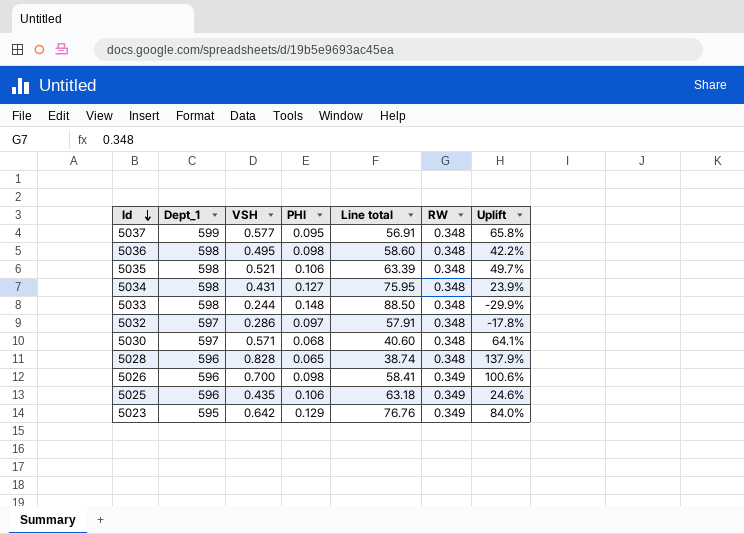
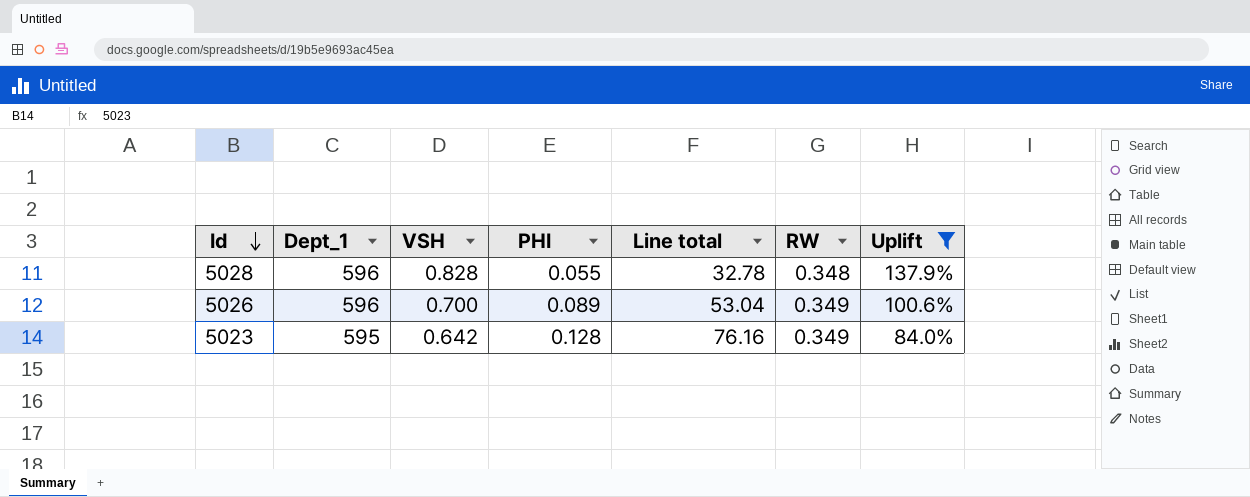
filter: none -> Uplift >= 84.0%
5028 | PHI: 0.065 -> 0.055
5028 | Line total: 38.74 -> 32.78
5026 | PHI: 0.098 -> 0.089
5026 | Line total: 58.41 -> 53.04
5023 | PHI: 0.129 -> 0.128
5023 | Line total: 76.76 -> 76.16

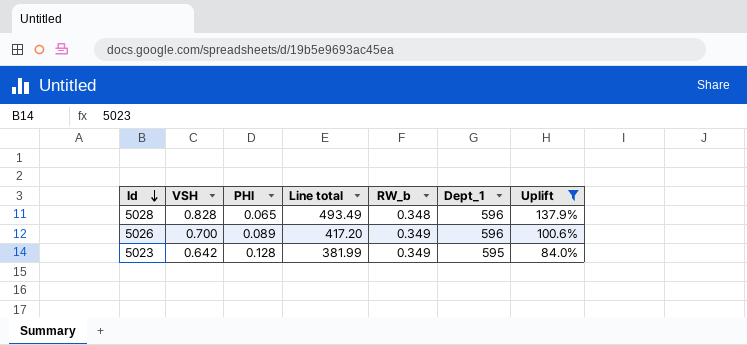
column Line total | formula: [Dept_1] * [PHI] -> [VSH] * [Dept_1]
column name: RW -> RW_b
column Dept_1 | position: 2 -> 6
5028 | PHI: 0.055 -> 0.065

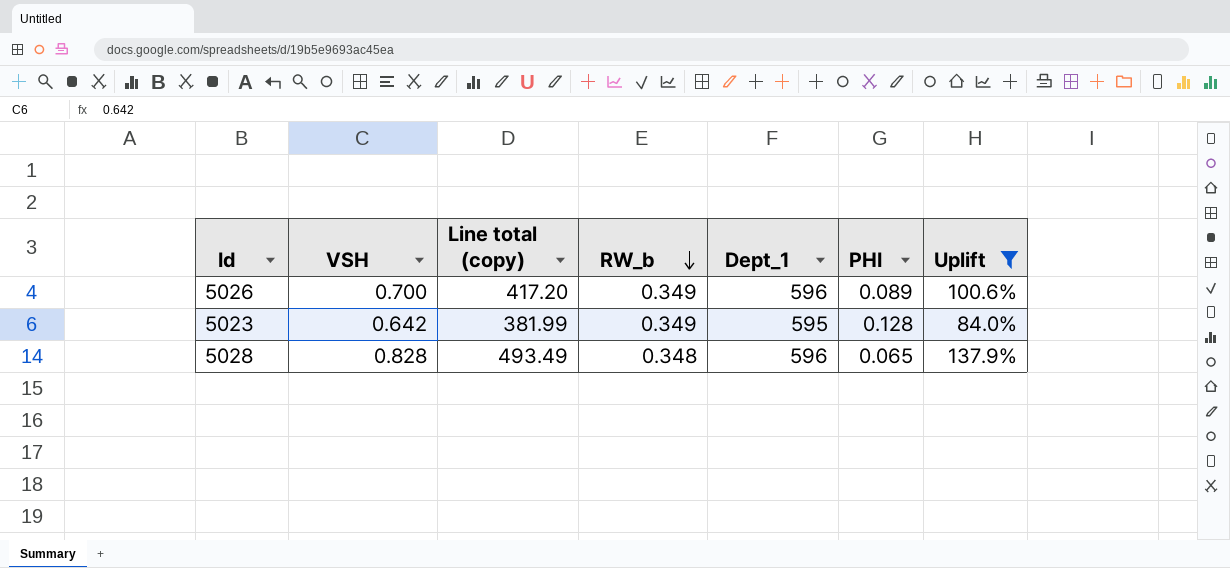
row order: Id descending -> RW_b descending
column name: Line total -> Line total (copy)
column PHI | position: 3 -> 6

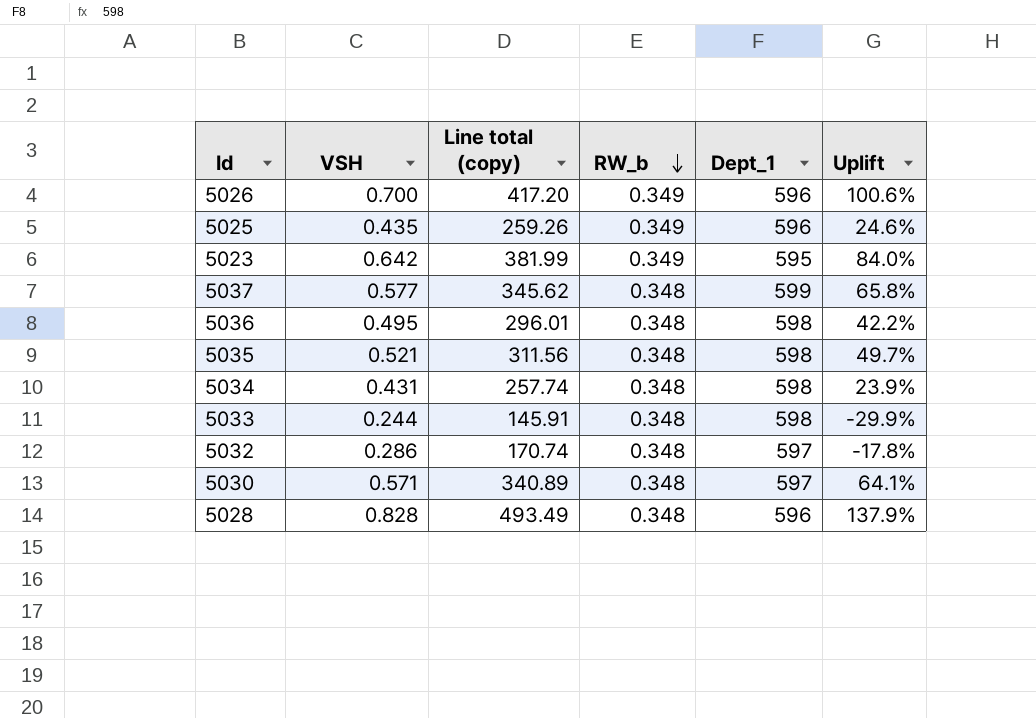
filter: Uplift >= 84.0% -> none
column PHI | position: 6 -> none

